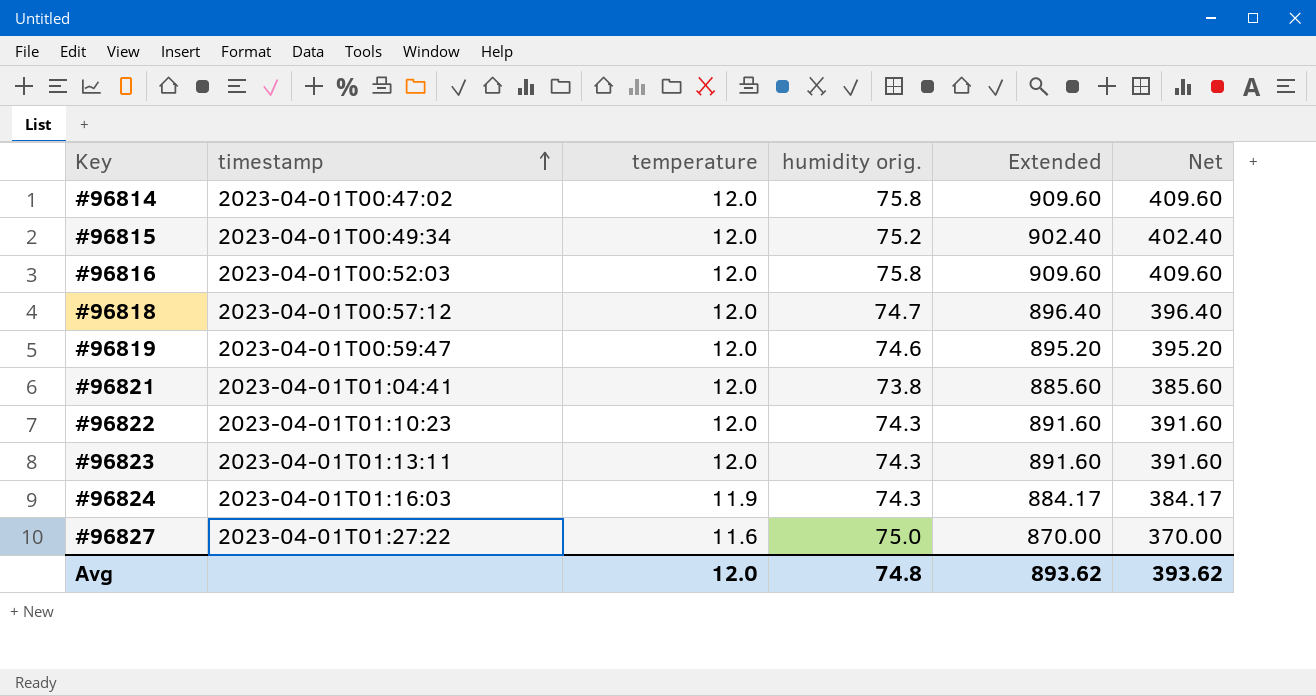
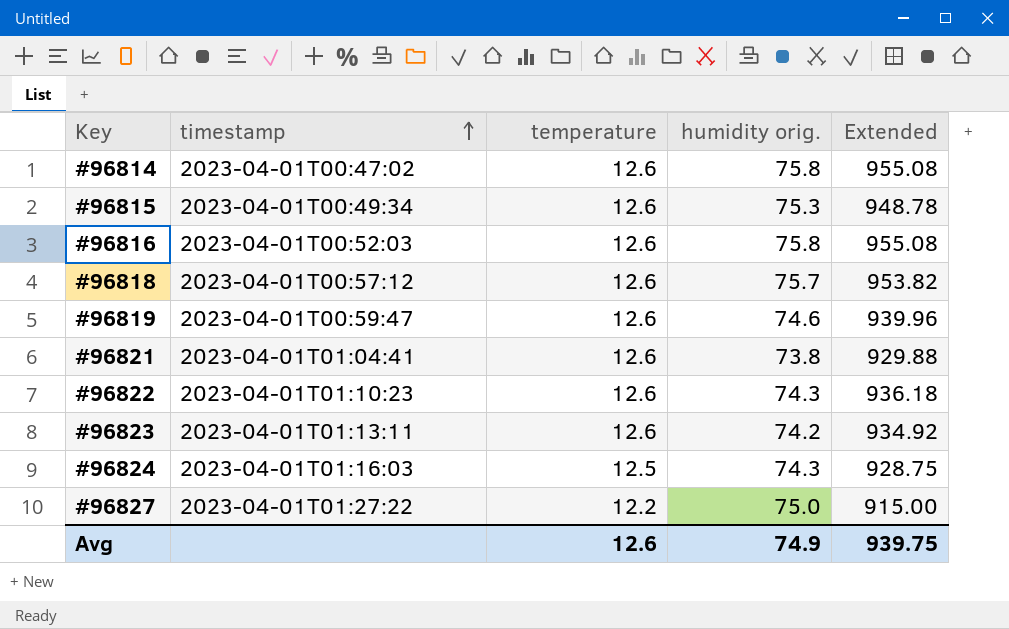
column Net | formula: [Extended] - 500 -> none
#96814 | temperature: 12.0 -> 12.6
#96814 | Extended: 909.60 -> 955.08
#96815 | temperature: 12.0 -> 12.6
#96815 | humidity orig.: 75.2 -> 75.3
#96815 | Extended: 902.40 -> 948.78
#96816 | temperature: 12.0 -> 12.6
#96816 | Extended: 909.60 -> 955.08
#96818 | temperature: 12.0 -> 12.6
#96818 | humidity orig.: 74.7 -> 75.7
#96818 | Extended: 896.40 -> 953.82
#96819 | temperature: 12.0 -> 12.6
#96819 | Extended: 895.20 -> 939.96
#96821 | temperature: 12.0 -> 12.6
#96821 | Extended: 885.60 -> 929.88
#96822 | temperature: 12.0 -> 12.6
#96822 | Extended: 891.60 -> 936.18
#96823 | temperature: 12.0 -> 12.6
#96823 | humidity orig.: 74.3 -> 74.2
#96823 | Extended: 891.60 -> 934.92
#96824 | temperature: 11.9 -> 12.5
#96824 | Extended: 884.17 -> 928.75
#96827 | temperature: 11.6 -> 12.2
#96827 | Extended: 870.00 -> 915.00
Avg | temperature: 12.0 -> 12.6
Avg | humidity orig.: 74.8 -> 74.9
Avg | Extended: 893.62 -> 939.75

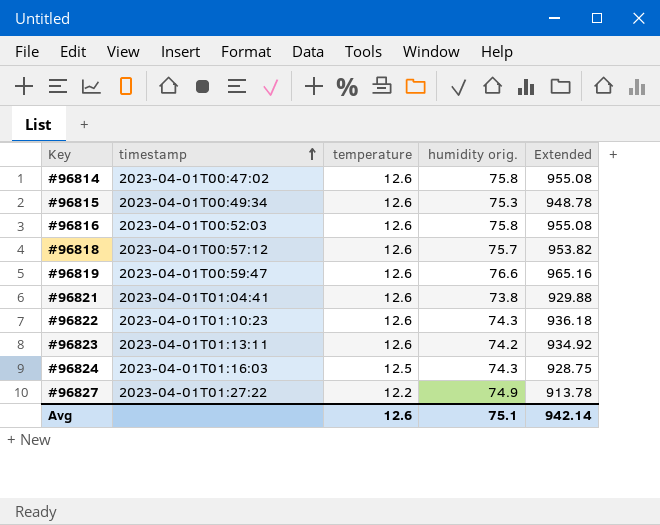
#96819 | humidity orig.: 74.6 -> 76.6
#96819 | Extended: 939.96 -> 965.16
#96827 | humidity orig.: 75.0 -> 74.9
#96827 | Extended: 915.00 -> 913.78
Avg | humidity orig.: 74.9 -> 75.1
Avg | Extended: 939.75 -> 942.14

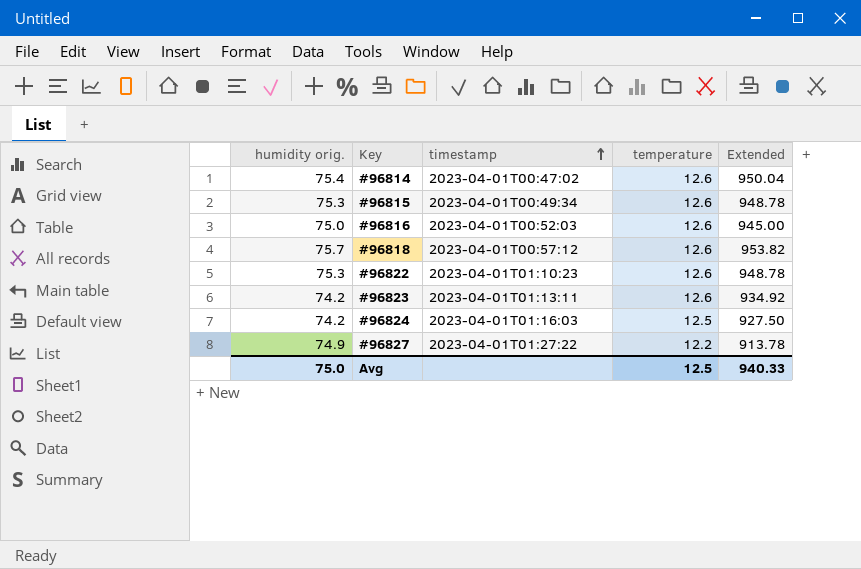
column humidity orig. | position: 4 -> 1
row #96819: 2023-04-01T00:59:47 | 12.6 | 76.6 | 965.16 -> none
row #96821: 2023-04-01T01:04:41 | 12.6 | 73.8 | 929.88 -> none
#96814 | humidity orig.: 75.8 -> 75.4
#96814 | Extended: 955.08 -> 950.04
#96816 | humidity orig.: 75.8 -> 75.0
#96816 | Extended: 955.08 -> 945.00
#96822 | humidity orig.: 74.3 -> 75.3
#96822 | Extended: 936.18 -> 948.78
#96824 | humidity orig.: 74.3 -> 74.2
#96824 | Extended: 928.75 -> 927.50
Avg | humidity orig.: 75.1 -> 75.0
Avg | temperature: 12.6 -> 12.5
Avg | Extended: 942.14 -> 940.33

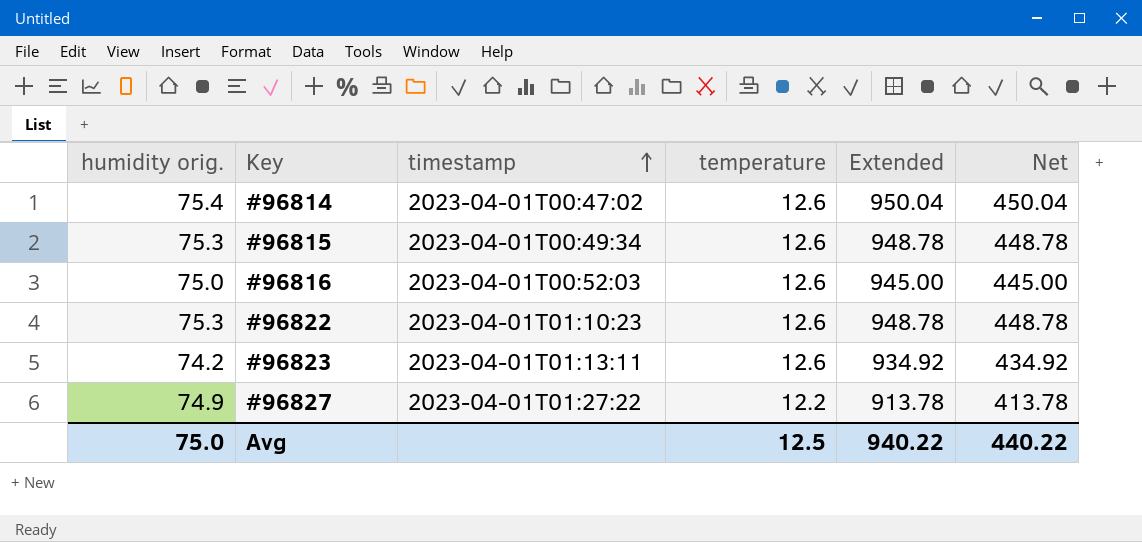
column Net | formula: none -> [Extended] - 500
row #96818: 75.7 | 2023-04-01T00:57:12 | 12.6 | 953.82 -> none
row #96824: 74.2 | 2023-04-01T01:16:03 | 12.5 | 927.50 -> none
Avg | Extended: 940.33 -> 940.22

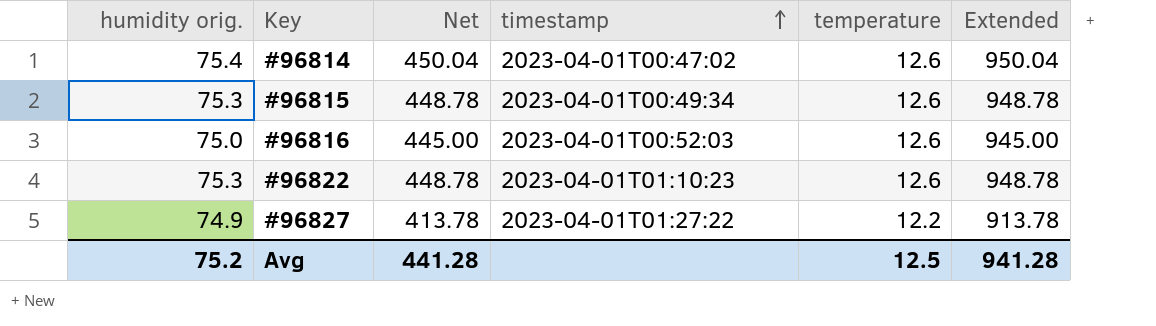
column Net | position: 6 -> 3
row #96823: 74.2 | 2023-04-01T01:13:11 | 12.6 | 934.92 | 434.92 -> none
Avg | humidity orig.: 75.0 -> 75.2
Avg | Net: 440.22 -> 441.28
Avg | Extended: 940.22 -> 941.28

